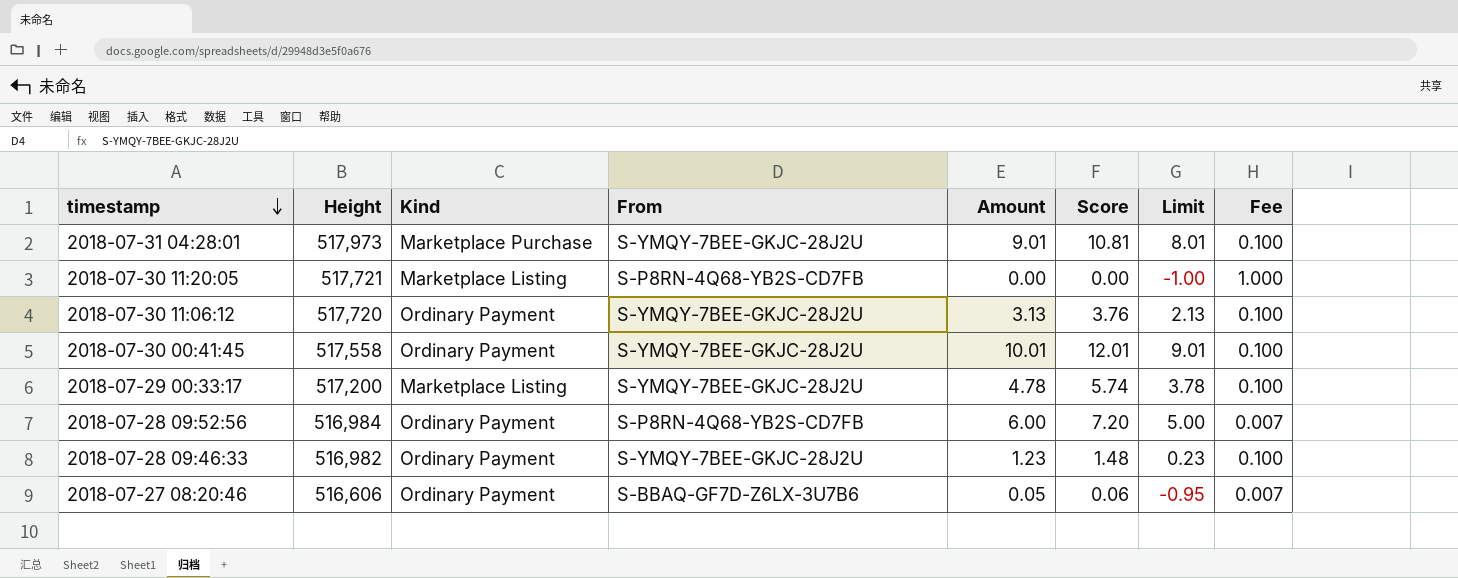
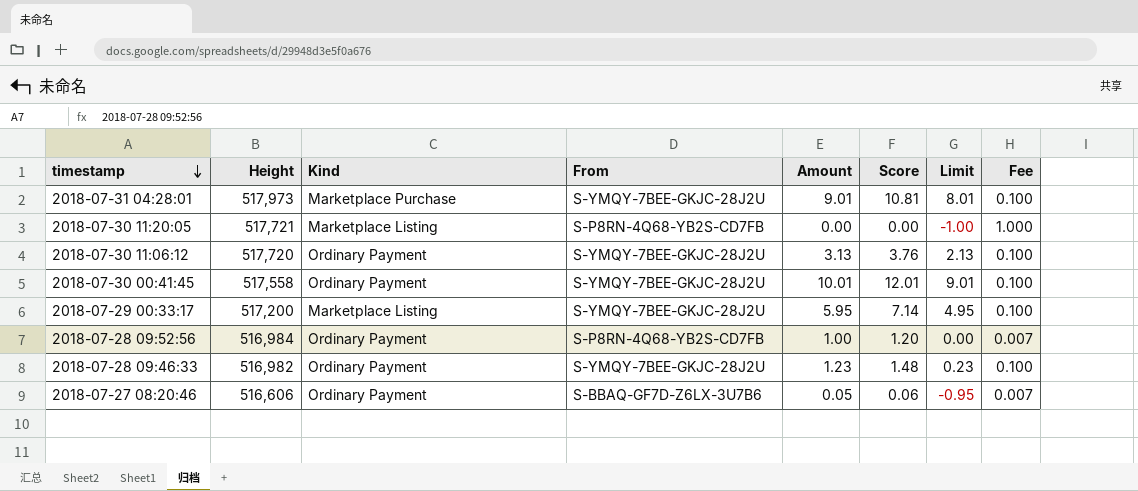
2018-07-29 00:33:17 | Amount: 4.78 -> 5.95
2018-07-29 00:33:17 | Score: 5.74 -> 7.14
2018-07-29 00:33:17 | Limit: 3.78 -> 4.95
2018-07-28 09:52:56 | Amount: 6.00 -> 1.00
2018-07-28 09:52:56 | Score: 7.20 -> 1.20
2018-07-28 09:52:56 | Limit: 5.00 -> 0.00

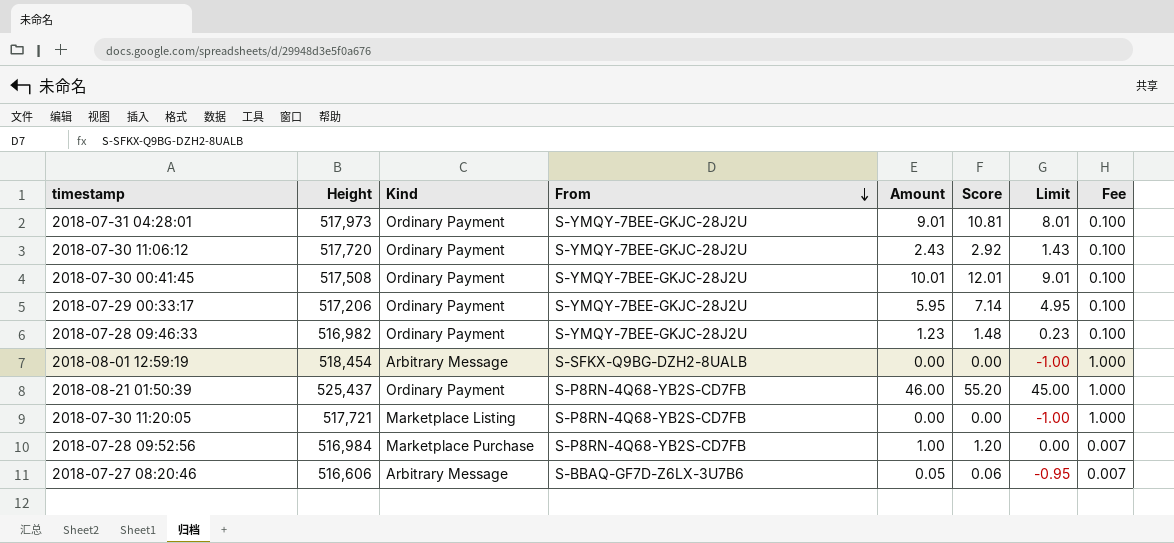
row order: timestamp descending -> From descending
2018-07-31 04:28:01 | Kind: Marketplace Purchase -> Ordinary Payment
2018-07-30 11:06:12 | Amount: 3.13 -> 2.43
2018-07-30 11:06:12 | Score: 3.76 -> 2.92
2018-07-30 11:06:12 | Limit: 2.13 -> 1.43
2018-07-30 00:41:45 | Height: 517,558 -> 517,508
2018-07-29 00:33:17 | Height: 517,200 -> 517,206
2018-07-29 00:33:17 | Kind: Marketplace Listing -> Ordinary Payment
row 2018-08-01 12:59:19: none -> 518,454 | Arbitrary Message | S-SFKX-Q9BG-DZH2-8UALB | 0.00 | 0.00 | -1.00 | 1.000
row 2018-08-21 01:50:39: none -> 525,437 | Ordinary Payment | S-P8RN-4Q68-YB2S-CD7FB | 46.00 | 55.20 | 45.00 | 1.000
2018-07-28 09:52:56 | Kind: Ordinary Payment -> Marketplace Purchase
2018-07-27 08:20:46 | Kind: Ordinary Payment -> Arbitrary Message

